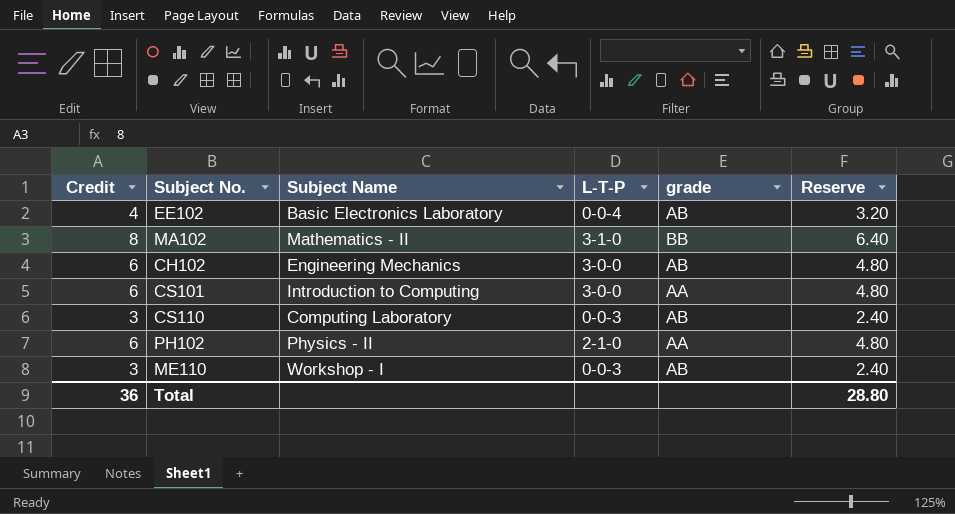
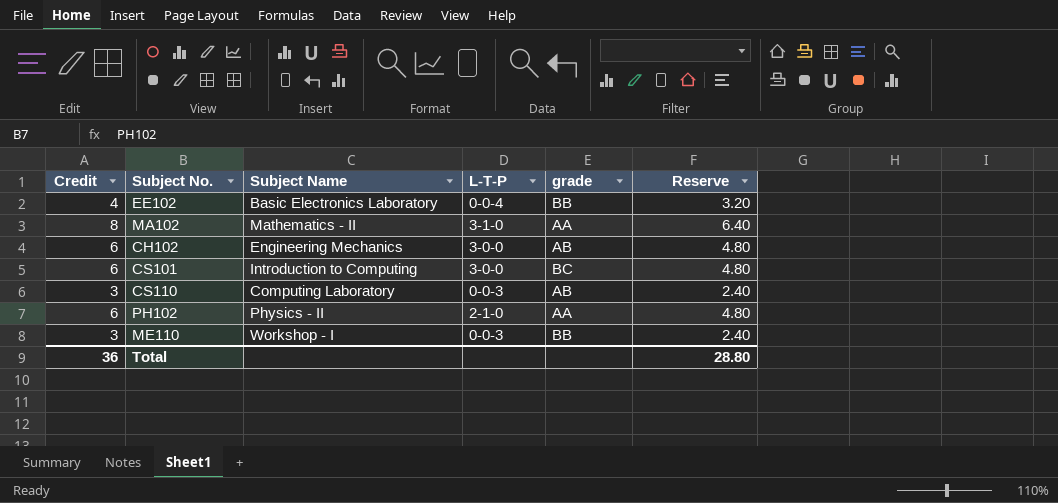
EE102 | grade: AB -> BB
MA102 | grade: BB -> AA
CS101 | grade: AA -> BC
ME110 | grade: AB -> BB

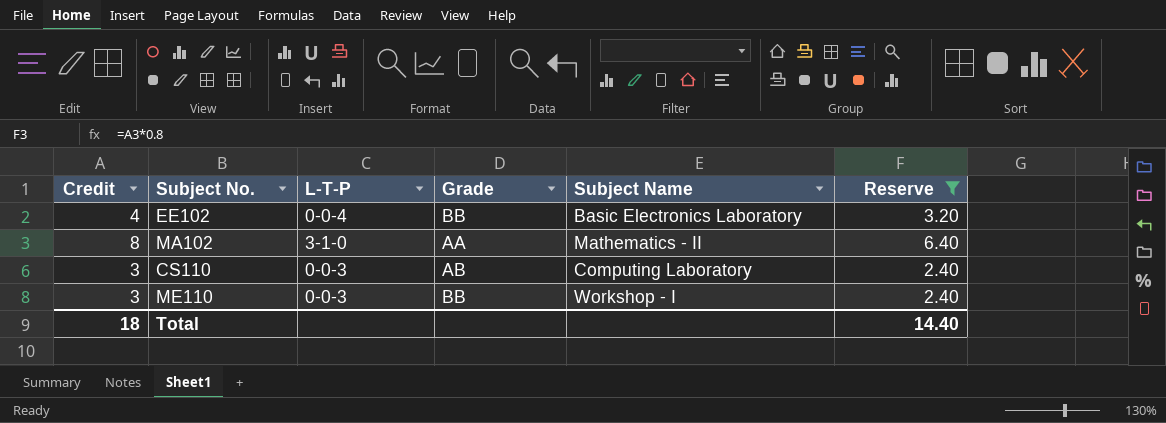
filter: none -> Reserve != 4.80
column name: grade -> Grade
column Subject Name | position: 3 -> 5
Total | Credit: 36 -> 18
Total | Reserve: 28.80 -> 14.40

